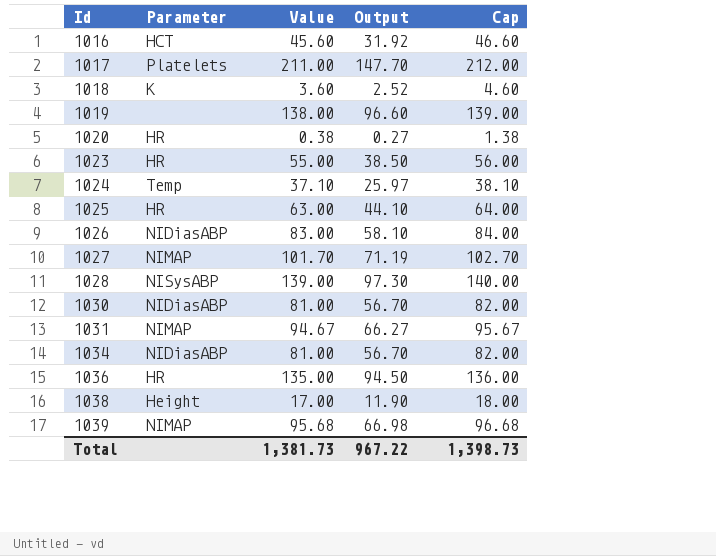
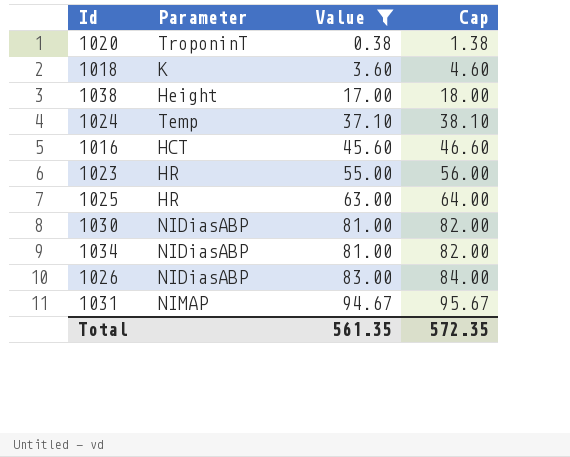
filter: none -> Value <= 94.67
row order: Id ascending -> Value ascending
column Output | formula: [Value] * 0.7 -> none
1020 | Parameter: HR -> TroponinT
Total | Value: 1,381.73 -> 561.35
Total | Cap: 1,398.73 -> 572.35

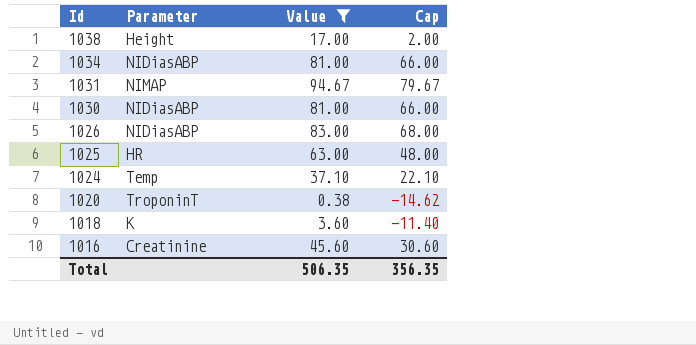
row order: Value ascending -> Id descending
column Cap | formula: [Value] + 1 -> [Value] - 15
row 1023: HR | 55.00 | 56.00 -> none
1016 | Parameter: HCT -> Creatinine
Total | Value: 561.35 -> 506.35
Total | Cap: 572.35 -> 356.35

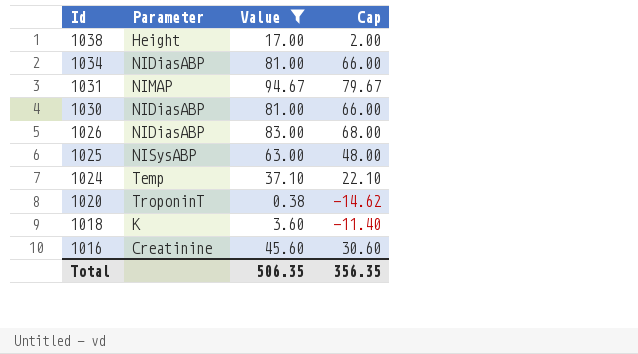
1025 | Parameter: HR -> NISysABP

